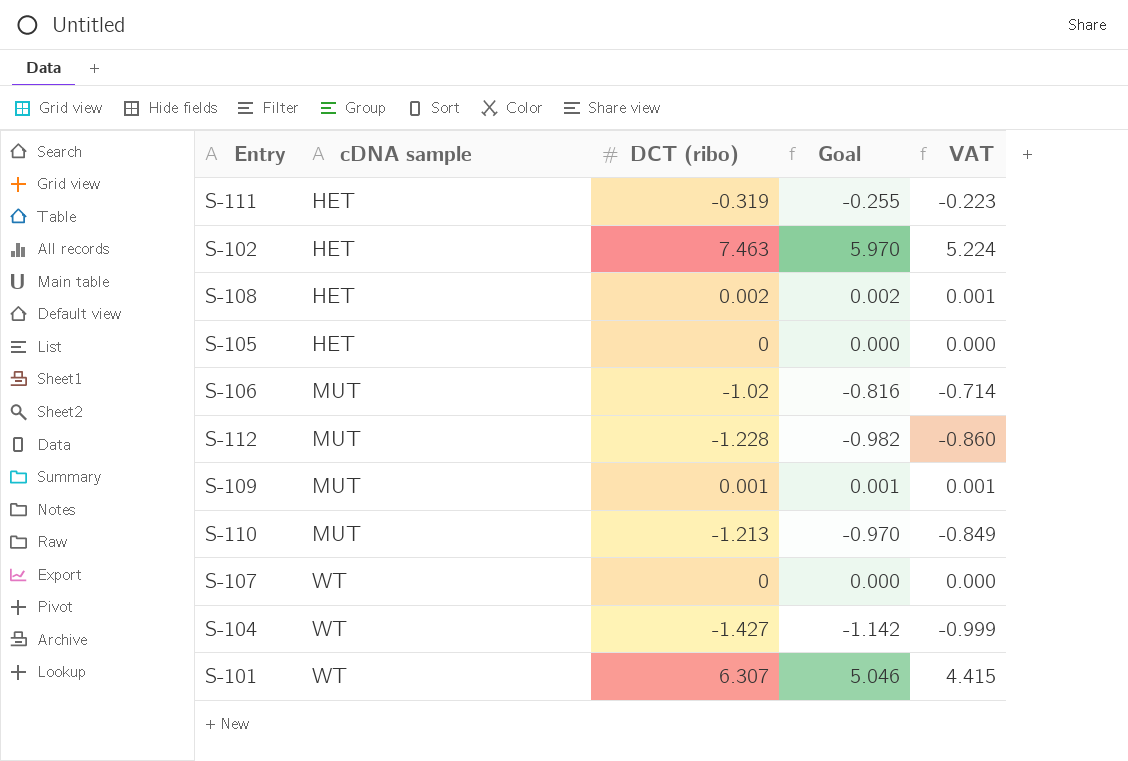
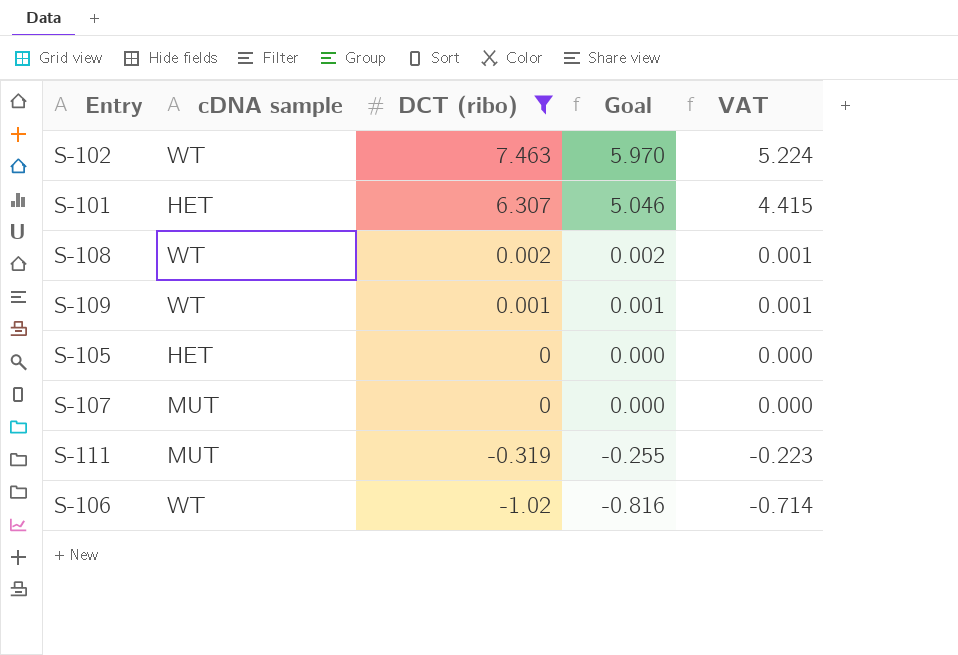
filter: none -> DCT (ribo) >= -1.02
row order: cDNA sample ascending -> DCT (ribo) descending
S-102 | cDNA sample: HET -> WT
S-101 | cDNA sample: WT -> HET
S-108 | cDNA sample: HET -> WT
S-109 | cDNA sample: MUT -> WT
S-107 | cDNA sample: WT -> MUT
S-111 | cDNA sample: HET -> MUT
S-106 | cDNA sample: MUT -> WT

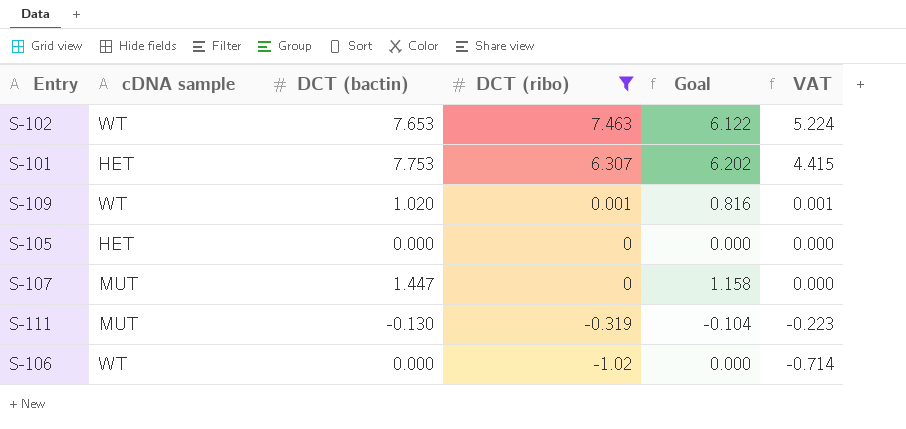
column DCT (bactin) | position: none -> 3
column Goal | formula: [DCT (ribo)] * 0.8 -> [DCT (bactin)] * 0.8
row S-108: WT | 0.002 | 0.002 | 0.001 -> none

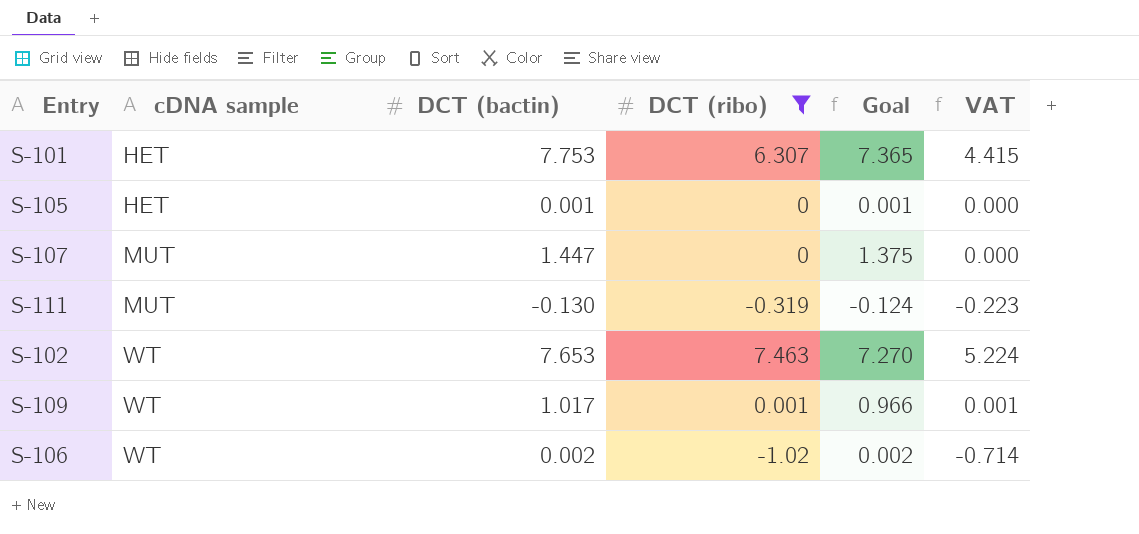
row order: DCT (ribo) descending -> cDNA sample ascending
column Goal | formula: [DCT (bactin)] * 0.8 -> [DCT (bactin)] * 0.95
S-105 | DCT (bactin): 0.000 -> 0.001
S-109 | DCT (bactin): 1.020 -> 1.017
S-106 | DCT (bactin): 0.000 -> 0.002

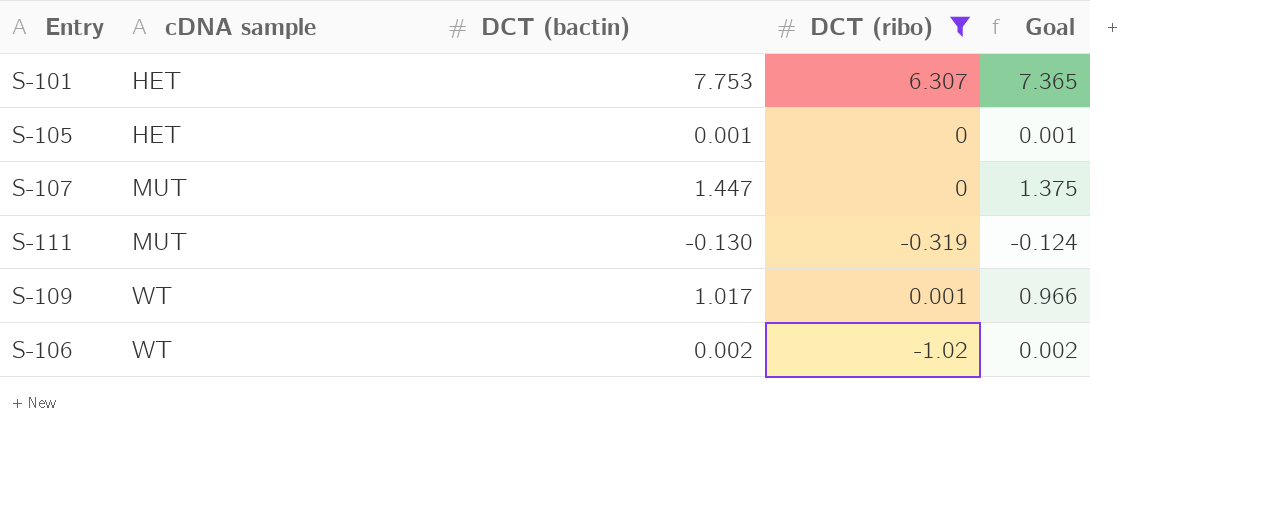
column VAT | formula: [DCT (ribo)] * 0.7 -> none
row S-102: WT | 7.653 | 7.463 | 7.270 | 5.224 -> none

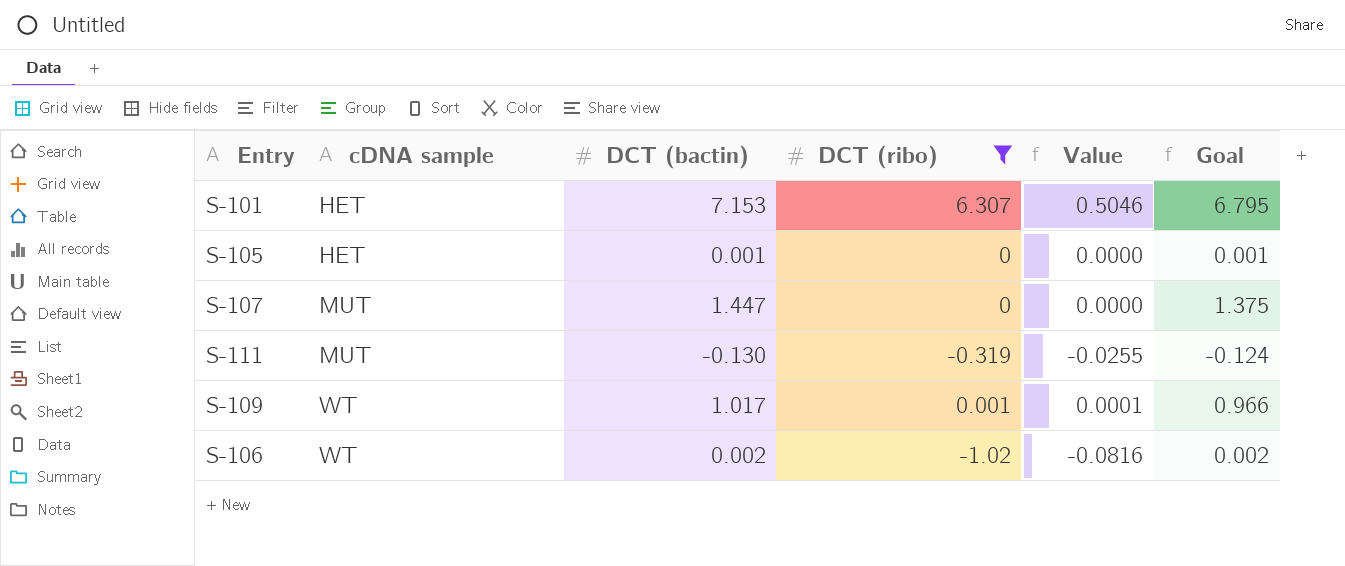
column Value | formula: none -> [DCT (ribo)] * 0.08
S-101 | DCT (bactin): 7.753 -> 7.153
S-101 | Goal: 7.365 -> 6.795

